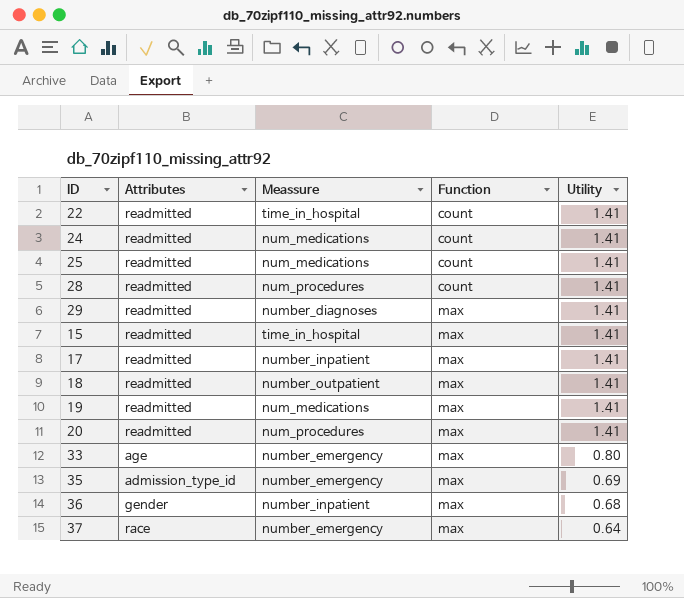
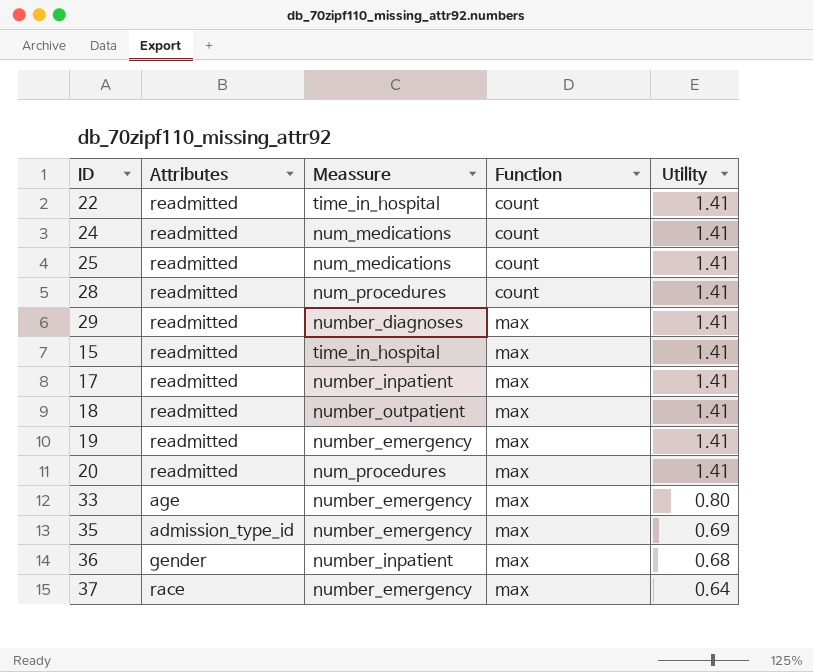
19 | Meassure: num_medications -> number_emergency

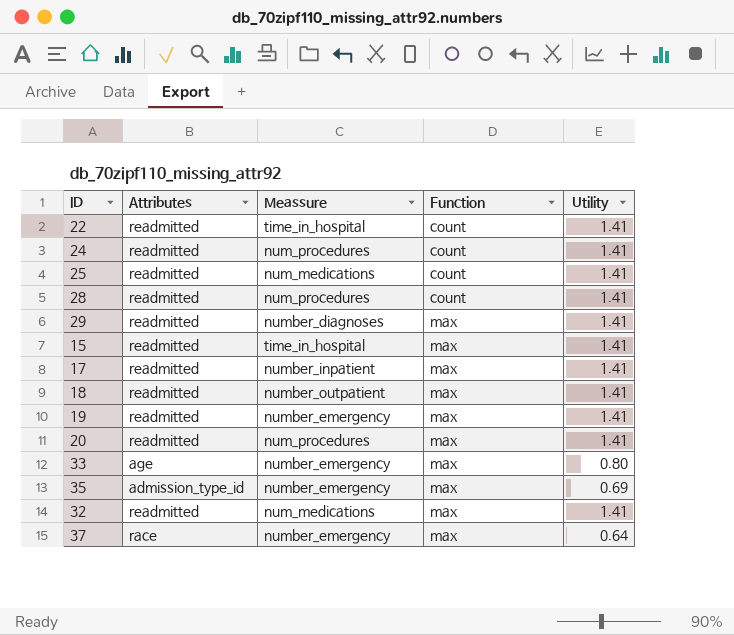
row 36: gender | number_inpatient | max | 0.68 -> none
24 | Meassure: num_medications -> num_procedures
row 32: none -> readmitted | num_medications | max | 1.41

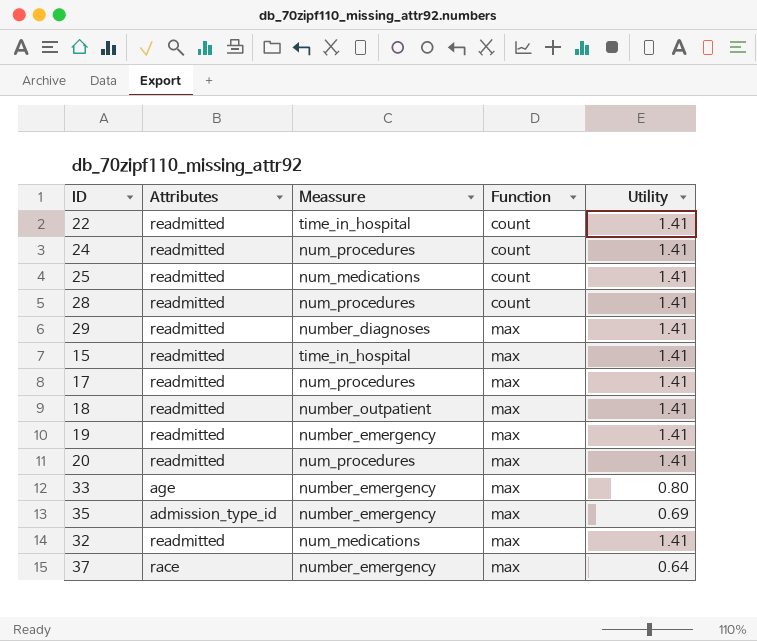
17 | Meassure: number_inpatient -> num_procedures

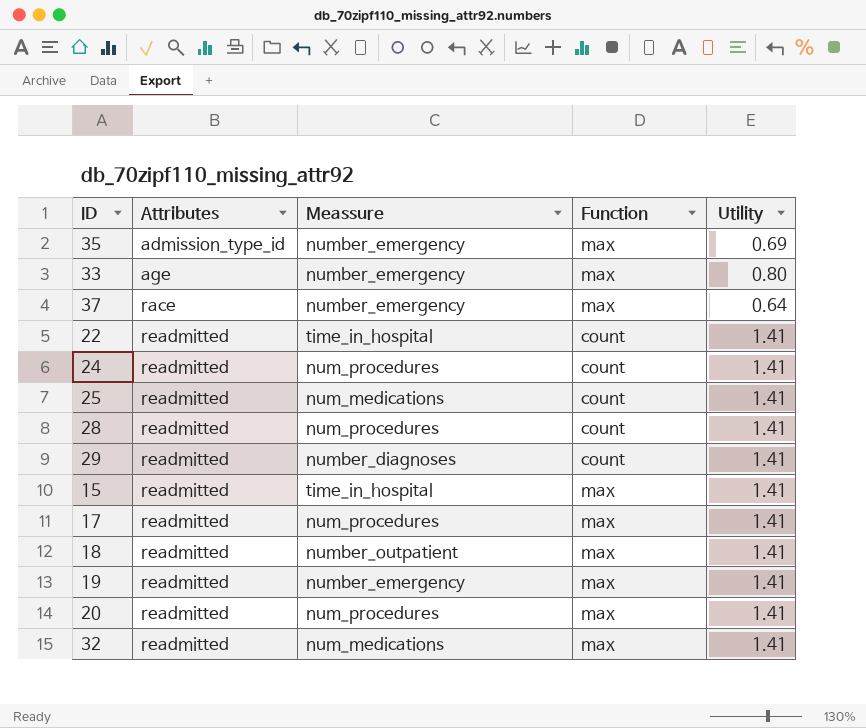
row order: Function ascending -> Attributes ascending
29 | Function: max -> count

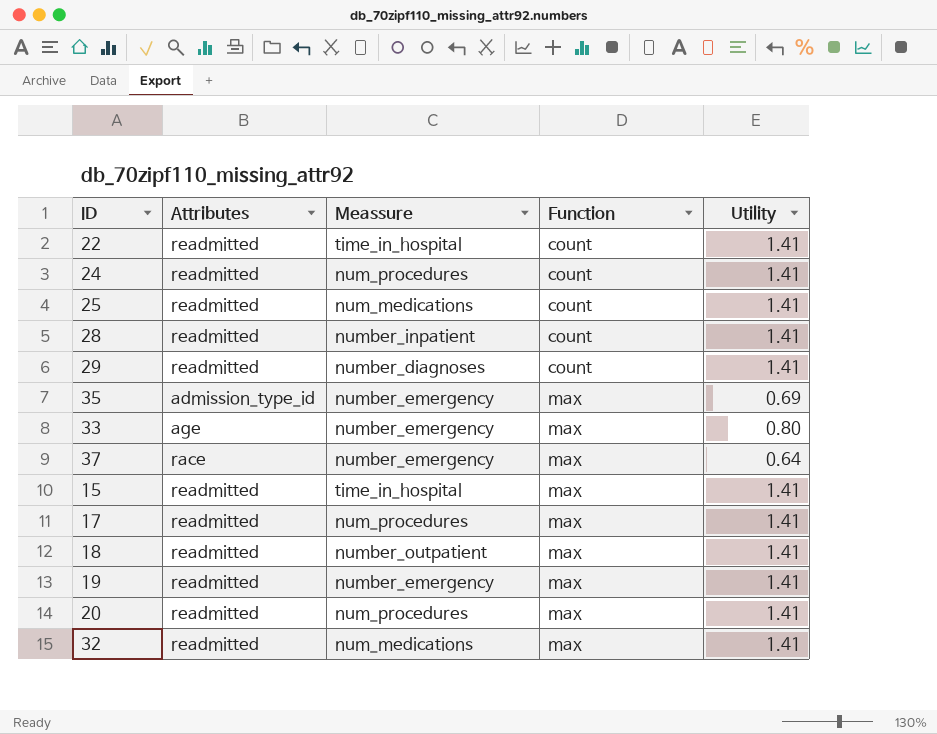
row order: Attributes ascending -> Function ascending
28 | Meassure: num_procedures -> number_inpatient

